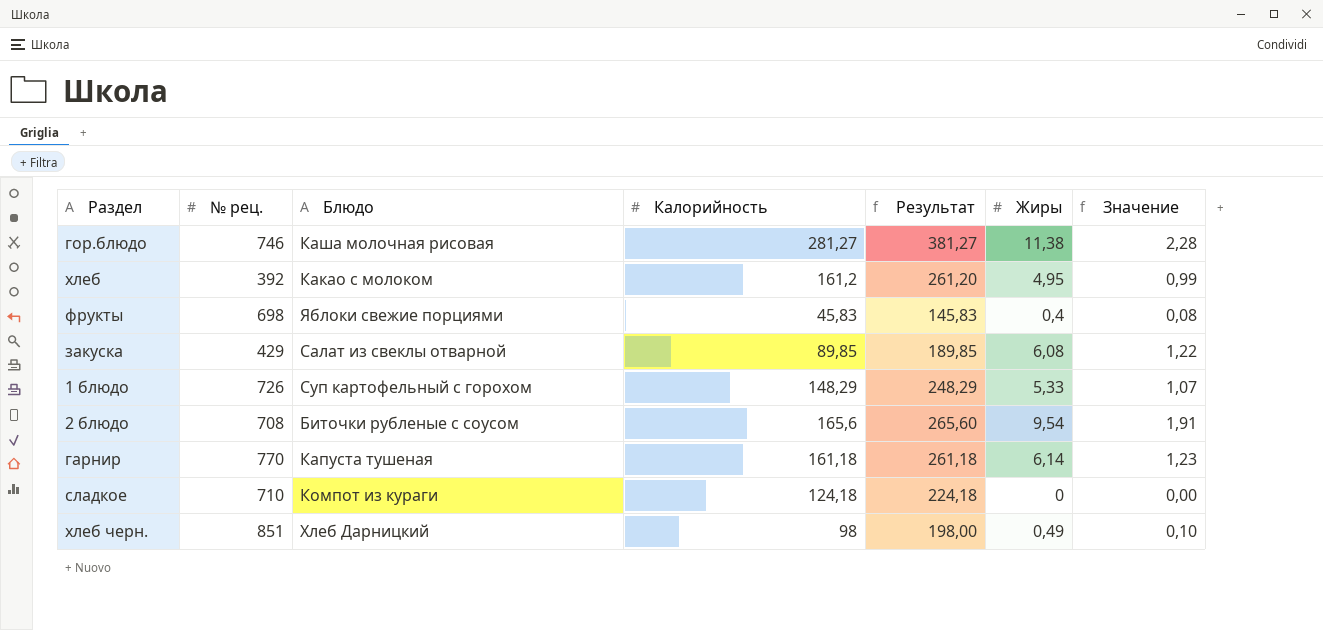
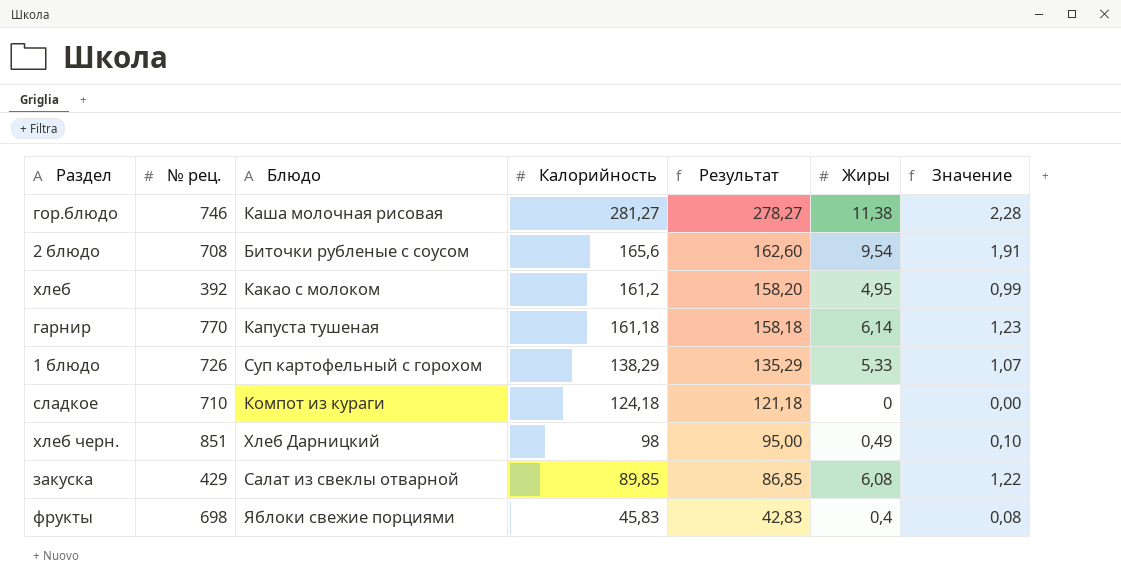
row order: none -> Калорийность descending
column Результат | formula: [Калорийность] + 100 -> [Калорийность] - 3
1 блюдо | Калорийность: 148,29 -> 138,29

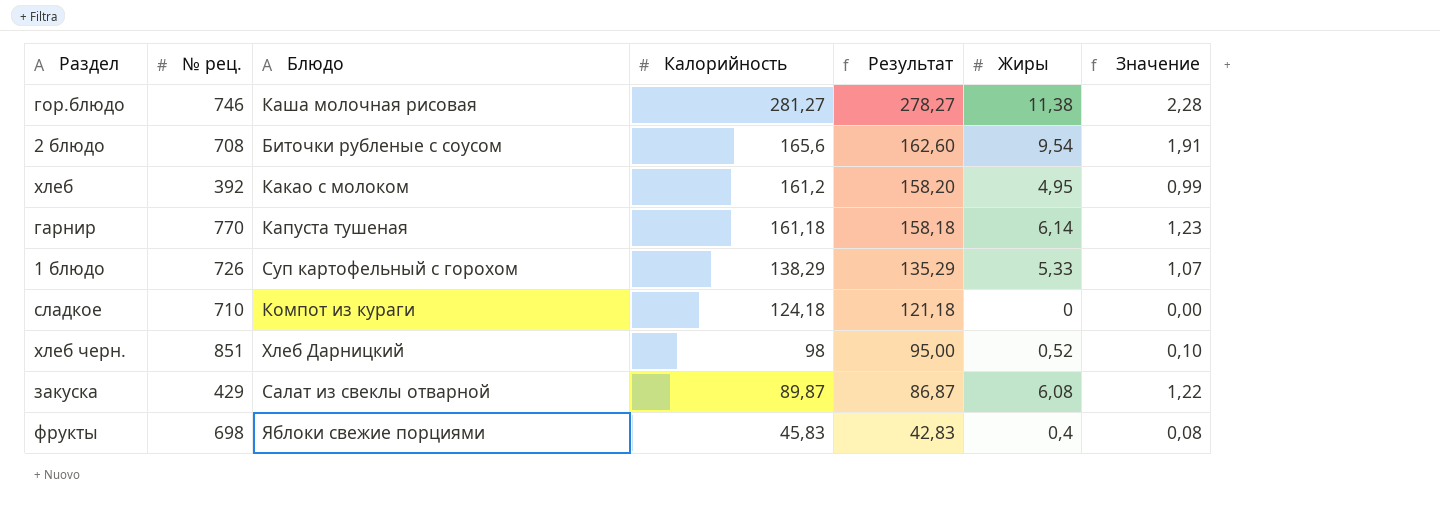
хлеб черн. | Жиры: 0,49 -> 0,52
закуска | Калорийность: 89,85 -> 89,87
закуска | Результат: 86,85 -> 86,87

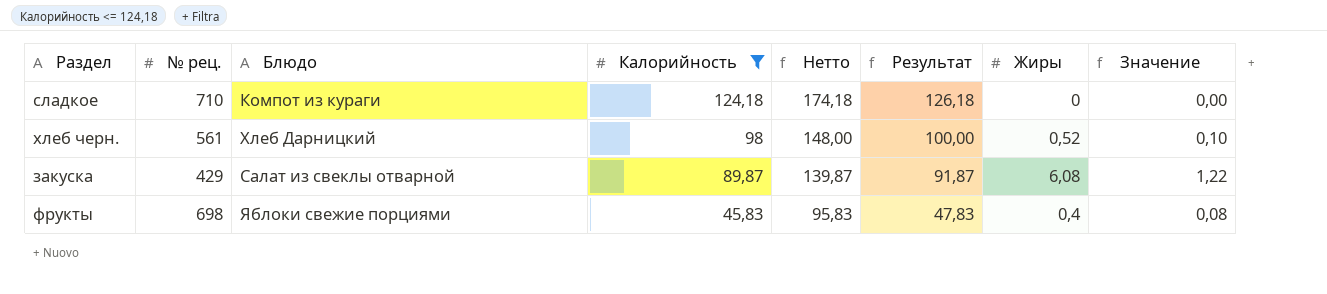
filter: none -> Калорийность <= 124,18
column Нетто | formula: none -> [Калорийность] + 50
column Результат | formula: [Калорийность] - 3 -> [Калорийность] + 2
хлеб черн. | № рец.: 851 -> 561

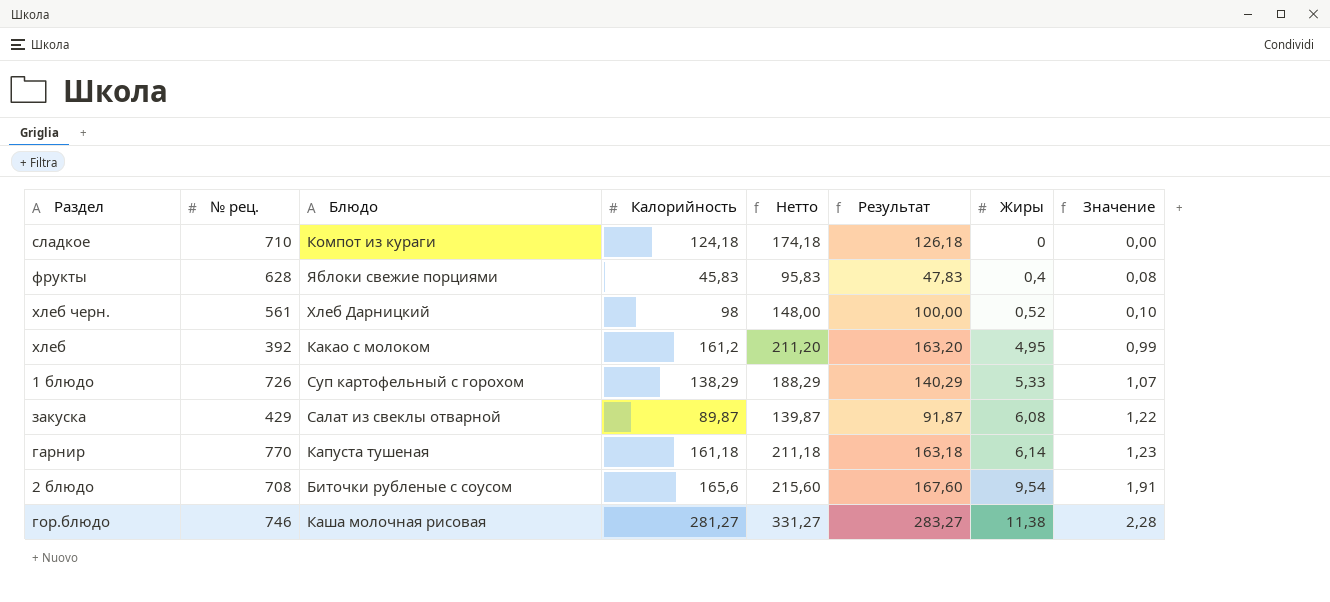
filter: Калорийность <= 124,18 -> none
row order: Калорийность descending -> Жиры ascending
фрукты | № рец.: 698 -> 628

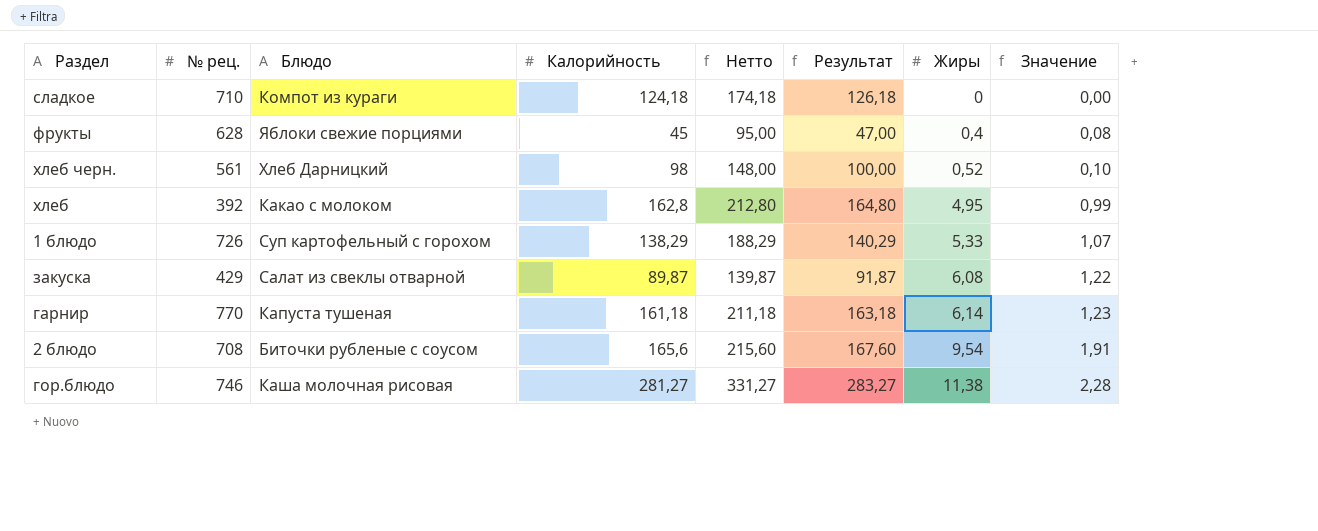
фрукты | Калорийность: 45,83 -> 45
фрукты | Нетто: 95,83 -> 95,00
фрукты | Результат: 47,83 -> 47,00
хлеб | Калорийность: 161,2 -> 162,8
хлеб | Нетто: 211,20 -> 212,80
хлеб | Результат: 163,20 -> 164,80

